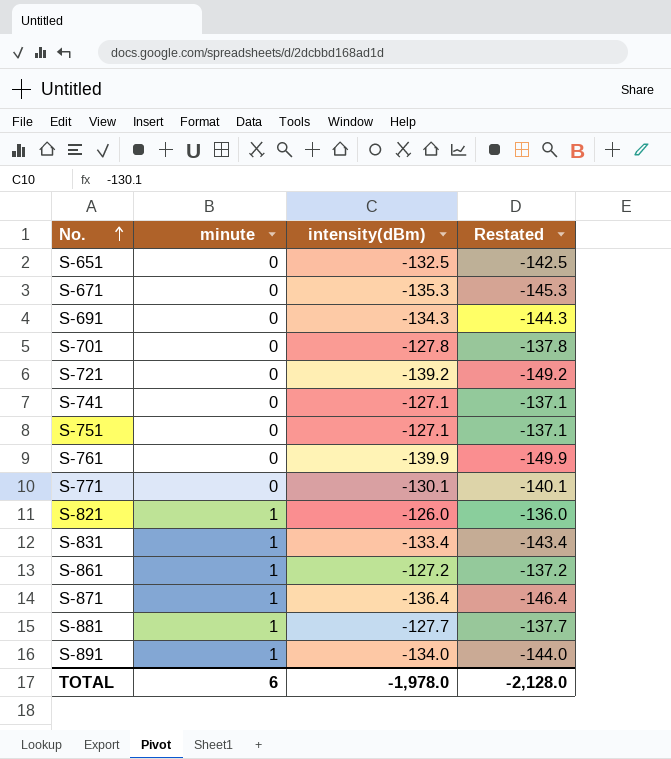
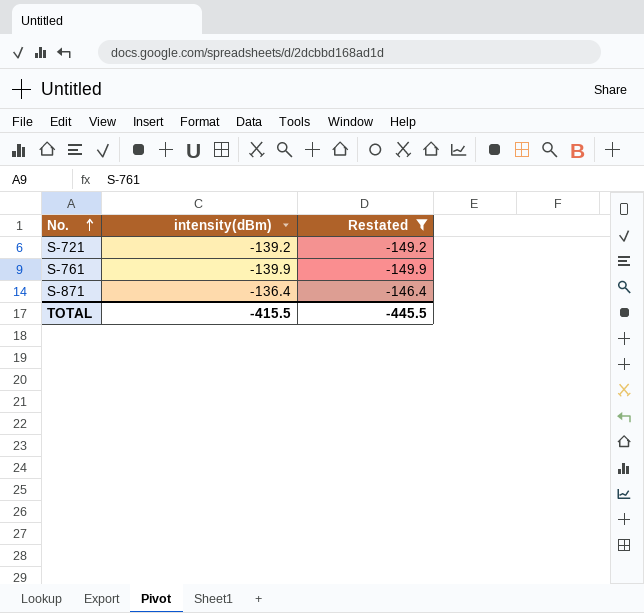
filter: none -> Restated <= -146.4
column minute | position: 2 -> none
TOTAL | intensity(dBm): -1,978.0 -> -415.5
TOTAL | Restated: -2,128.0 -> -445.5

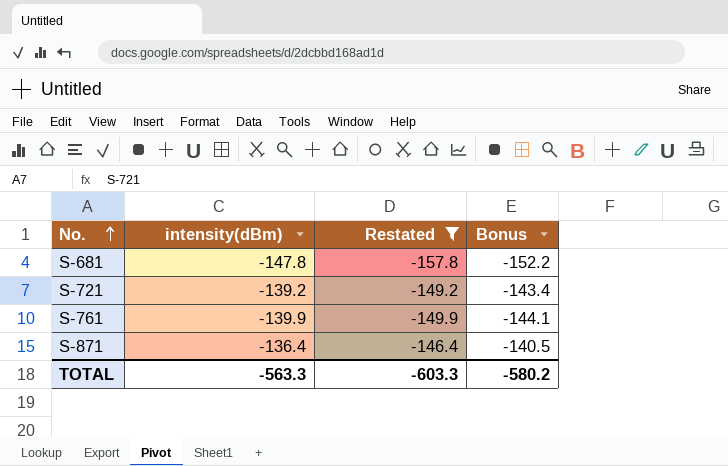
column Bonus | formula: none -> [intensity(dBm)] * 1.03
row S-681: none -> -147.8 | -157.8 | -152.2
TOTAL | intensity(dBm): -415.5 -> -563.3
TOTAL | Restated: -445.5 -> -603.3

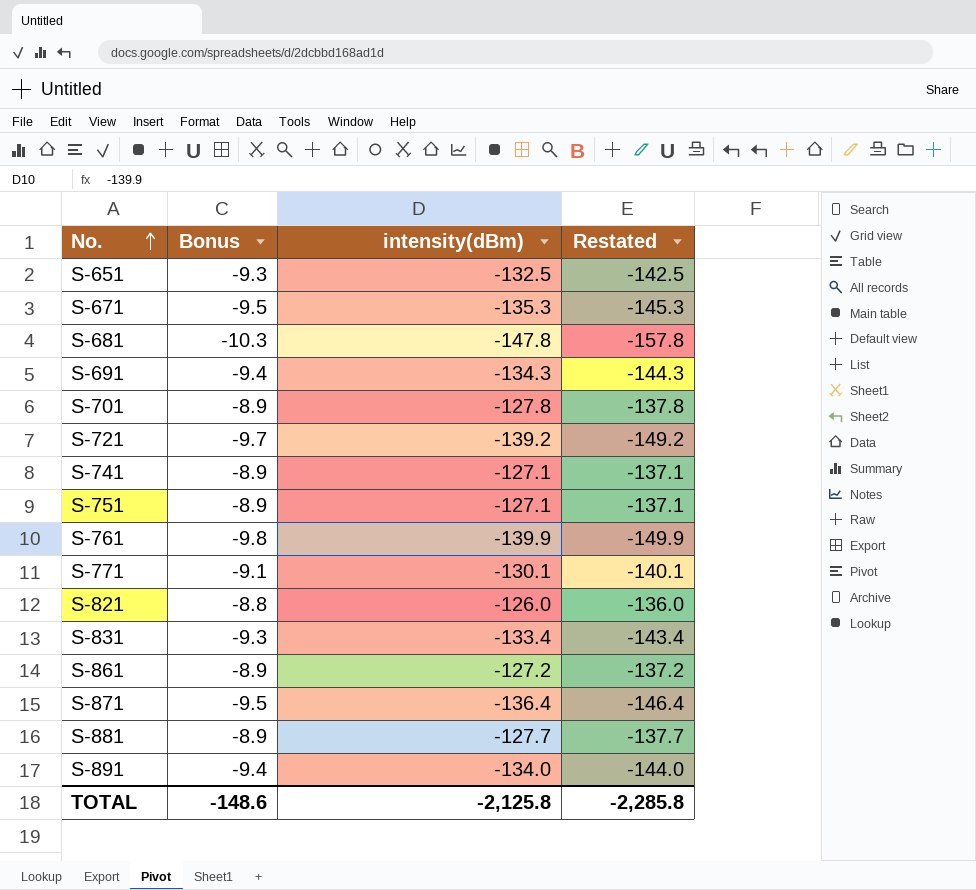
filter: Restated <= -146.4 -> none
column Bonus | formula: [intensity(dBm)] * 1.03 -> [intensity(dBm)] * 0.07
column Bonus | position: 4 -> 2
TOTAL | Bonus: -580.2 -> -148.6
TOTAL | intensity(dBm): -563.3 -> -2,125.8
TOTAL | Restated: -603.3 -> -2,285.8

